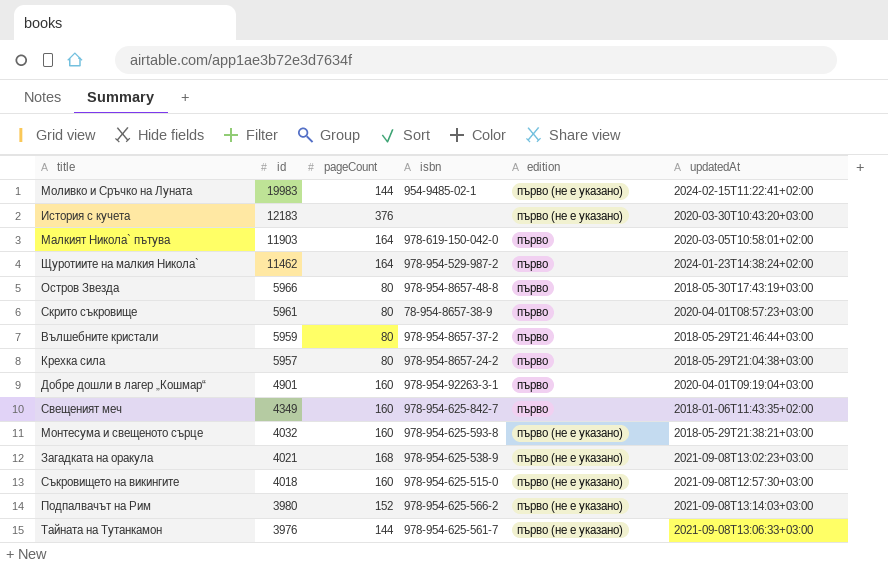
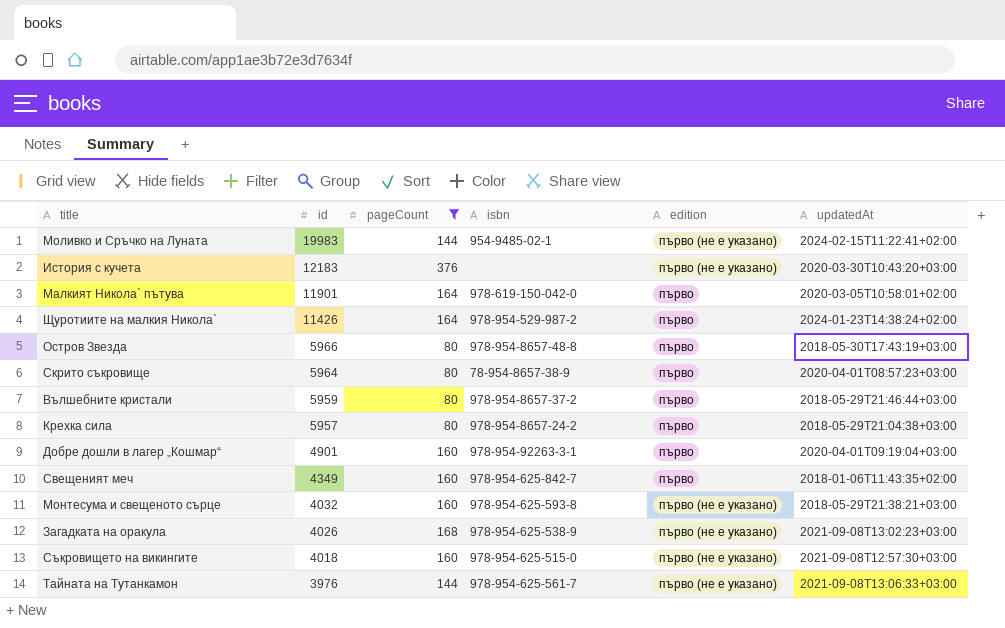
filter: none -> pageCount != 152
Малкият Никола` пътува | id: 11903 -> 11901
Щуротиите на малкия Никола` | id: 11462 -> 11426
Скрито съкровище | id: 5961 -> 5964
Загадката на оракула | id: 4021 -> 4026

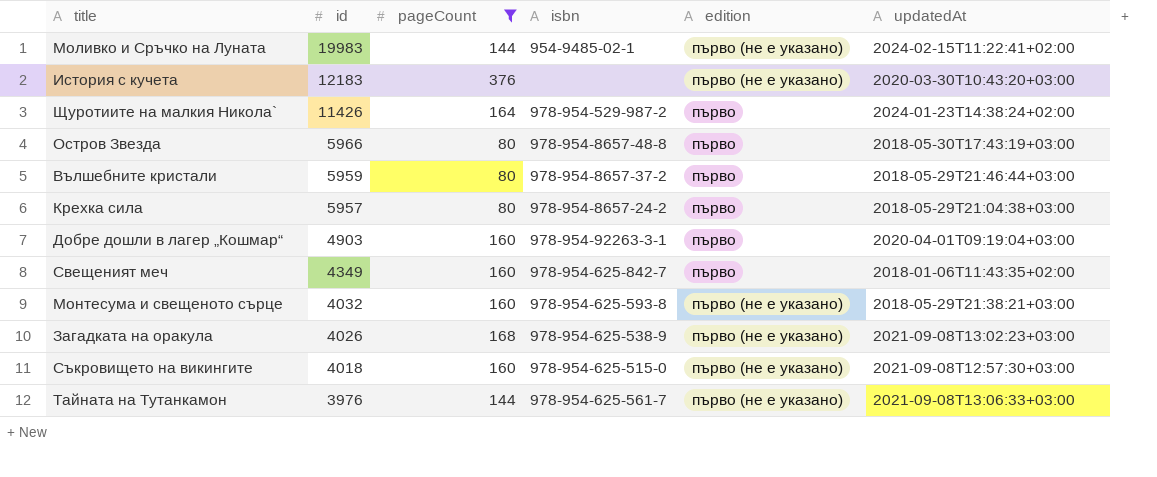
row Малкият Никола` пътува: 11901 | 164 | 978-619-150-042-0 | първо | 2020-03-05T10:58:01+02:00 -> none
row Скрито съкровище: 5964 | 80 | 78-954-8657-38-9 | първо | 2020-04-01T08:57:23+03:00 -> none
Добре дошли в лагер „Кошмар“ | id: 4901 -> 4903

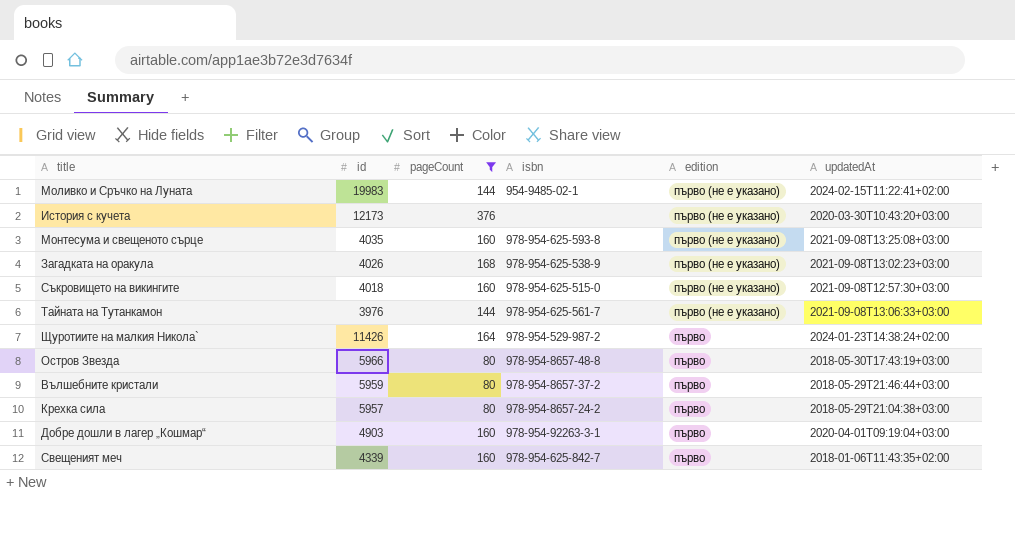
row order: id descending -> edition descending
История с кучета | id: 12183 -> 12173
Монтесума и свещеното сърце | id: 4032 -> 4035
Монтесума и свещеното сърце | updatedAt: 2018-05-29T21:38:21+03:00 -> 2021-09-08T13:25:08+03:00
Свещеният меч | id: 4349 -> 4339

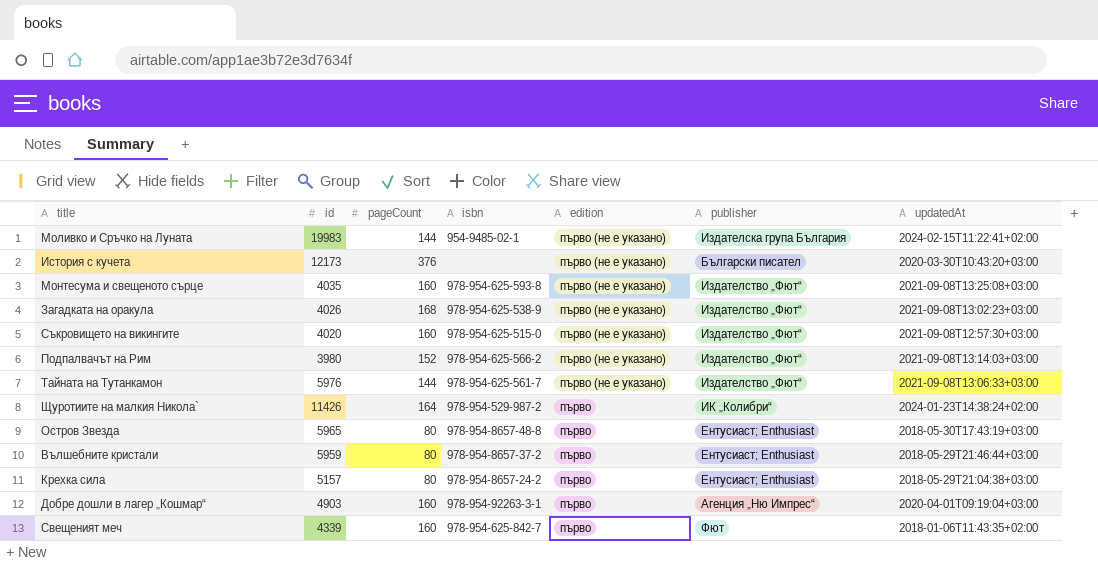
filter: pageCount != 152 -> none
column publisher | position: none -> 6
Съкровището на викингите | id: 4018 -> 4020
Тайната на Тутанкамон | id: 3976 -> 5976
Остров Звезда | id: 5966 -> 5965
Крехка сила | id: 5957 -> 5157

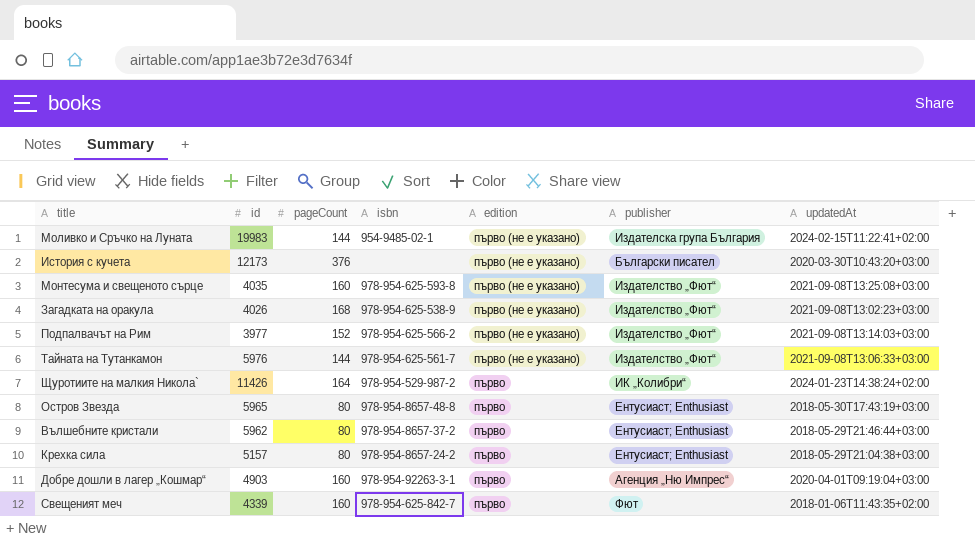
row Съкровището на викингите: 4020 | 160 | 978-954-625-515-0 | първо (не е указано) | Издателство „Фют“ | 2021-09-08T12:57:30+03:00 -> none
Подпалвачът на Рим | id: 3980 -> 3977
Вълшебните кристали | id: 5959 -> 5962

